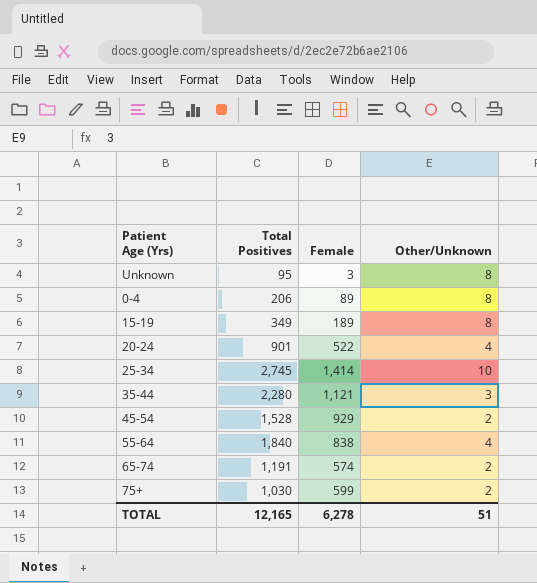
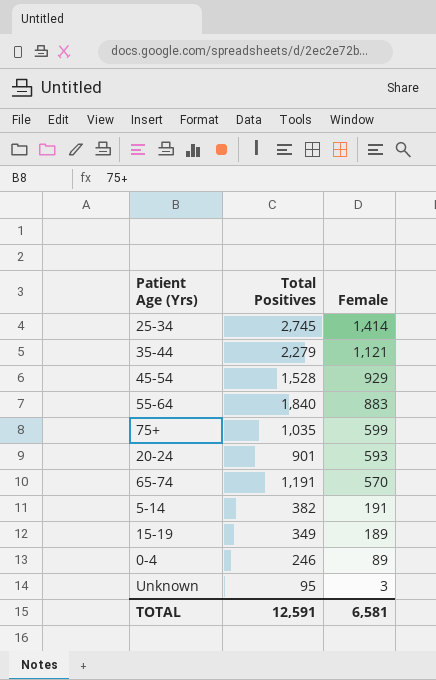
row order: none -> Female descending
column Other/Unknown | position: 4 -> none
35-44 | Total Positives: 2,280 -> 2,279
55-64 | Female: 838 -> 883
75+ | Total Positives: 1,030 -> 1,035
20-24 | Female: 522 -> 593
65-74 | Female: 574 -> 570
row 5-14: none -> 382 | 191
0-4 | Total Positives: 206 -> 246
TOTAL | Total Positives: 12,165 -> 12,591
TOTAL | Female: 6,278 -> 6,581

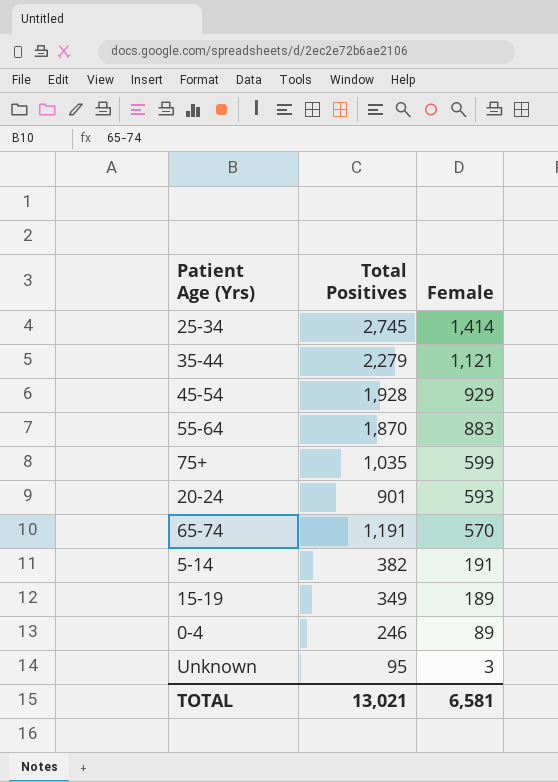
45-54 | Total Positives: 1,528 -> 1,928
55-64 | Total Positives: 1,840 -> 1,870
TOTAL | Total Positives: 12,591 -> 13,021

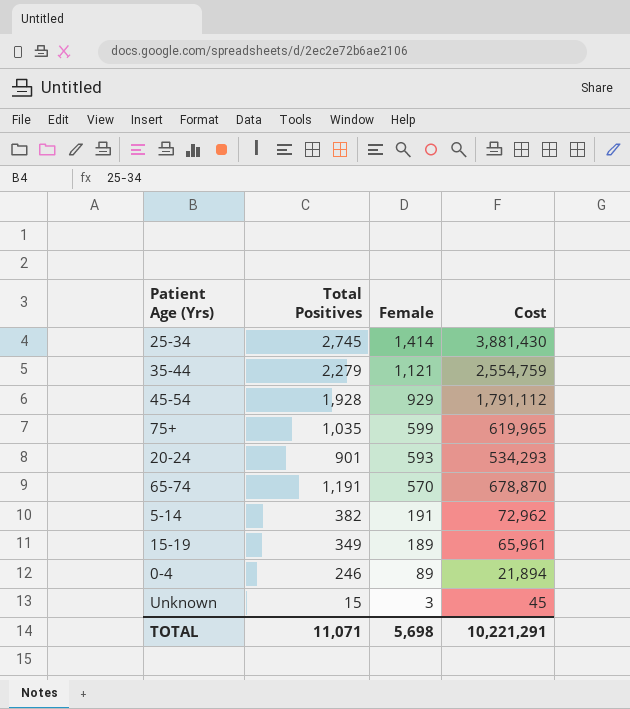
column Cost | formula: none -> [Total Positives] * [Female]
row 55-64: 1,870 | 883 -> none
Unknown | Total Positives: 95 -> 15
TOTAL | Total Positives: 13,021 -> 11,071
TOTAL | Female: 6,581 -> 5,698

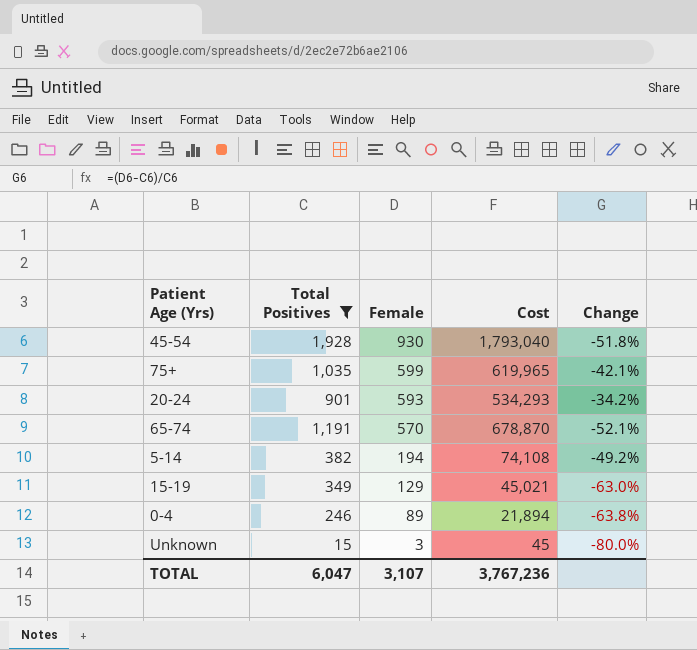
filter: none -> Total Positives <= 1,928
column Change | formula: none -> ([Female] - [Total Positives]) / [Total Positives]
45-54 | Female: 929 -> 930
45-54 | Cost: 1,791,112 -> 1,793,040
5-14 | Female: 191 -> 194
5-14 | Cost: 72,962 -> 74,108
15-19 | Female: 189 -> 129
15-19 | Cost: 65,961 -> 45,021
TOTAL | Total Positives: 11,071 -> 6,047
TOTAL | Female: 5,698 -> 3,107
TOTAL | Cost: 10,221,291 -> 3,767,236

